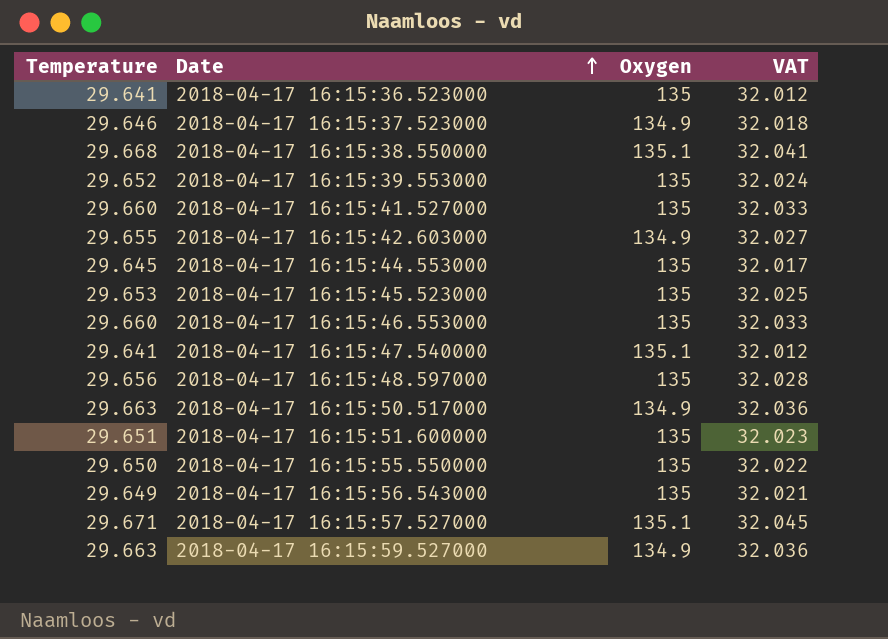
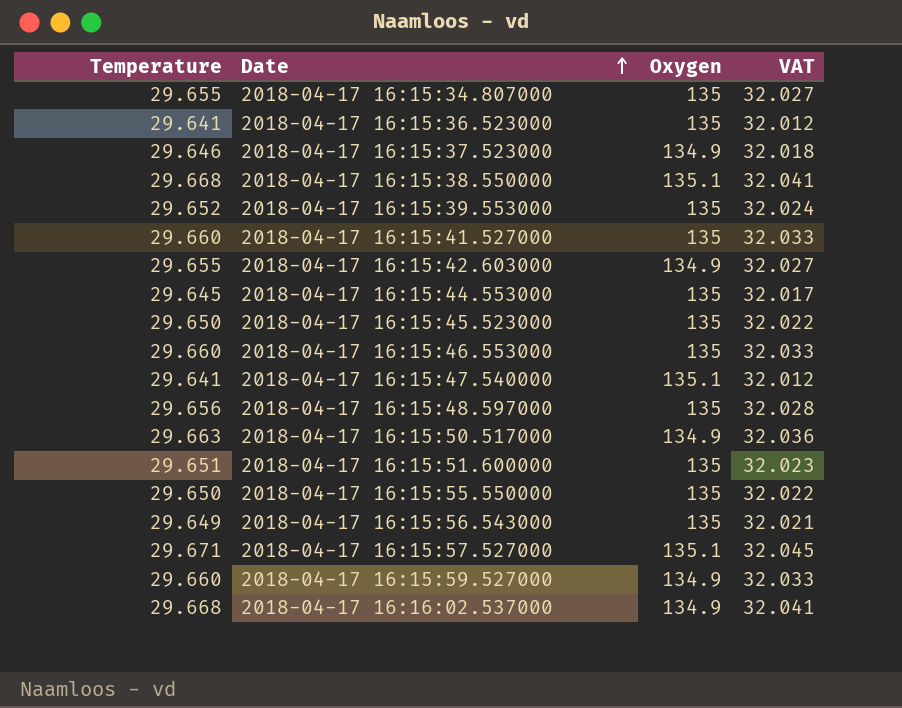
row 2018-04-17 16:15:34.807000: none -> 29.655 | 135 | 32.027
2018-04-17 16:15:45.523000 | Temperature: 29.653 -> 29.650
2018-04-17 16:15:45.523000 | VAT: 32.025 -> 32.022
2018-04-17 16:15:59.527000 | Temperature: 29.663 -> 29.660
2018-04-17 16:15:59.527000 | VAT: 32.036 -> 32.033
row 2018-04-17 16:16:02.537000: none -> 29.668 | 134.9 | 32.041

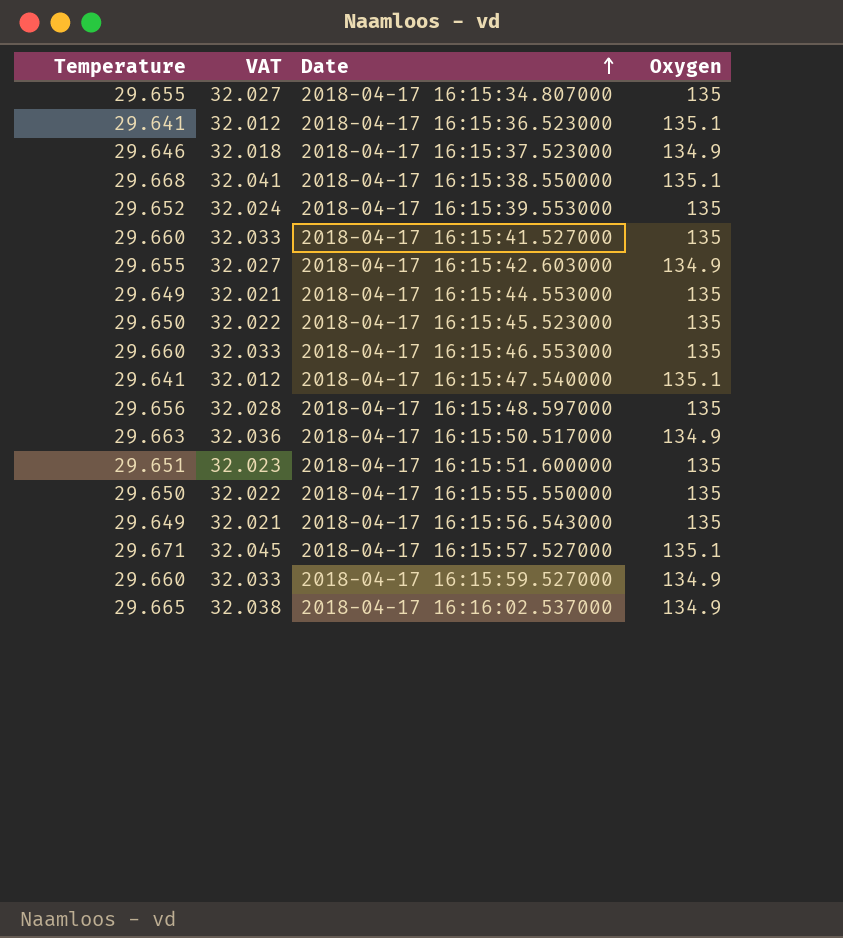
column VAT | position: 4 -> 2
2018-04-17 16:15:36.523000 | Oxygen: 135 -> 135.1
2018-04-17 16:15:44.553000 | Temperature: 29.645 -> 29.649
2018-04-17 16:15:44.553000 | VAT: 32.017 -> 32.021
2018-04-17 16:16:02.537000 | Temperature: 29.668 -> 29.665
2018-04-17 16:16:02.537000 | VAT: 32.041 -> 32.038

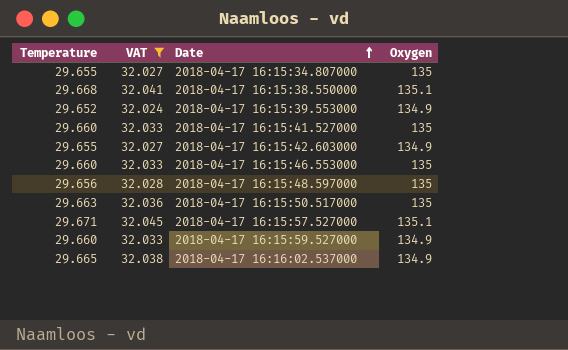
filter: none -> VAT >= 32.024
2018-04-17 16:15:39.553000 | Oxygen: 135 -> 134.9
2018-04-17 16:15:50.517000 | Oxygen: 134.9 -> 135

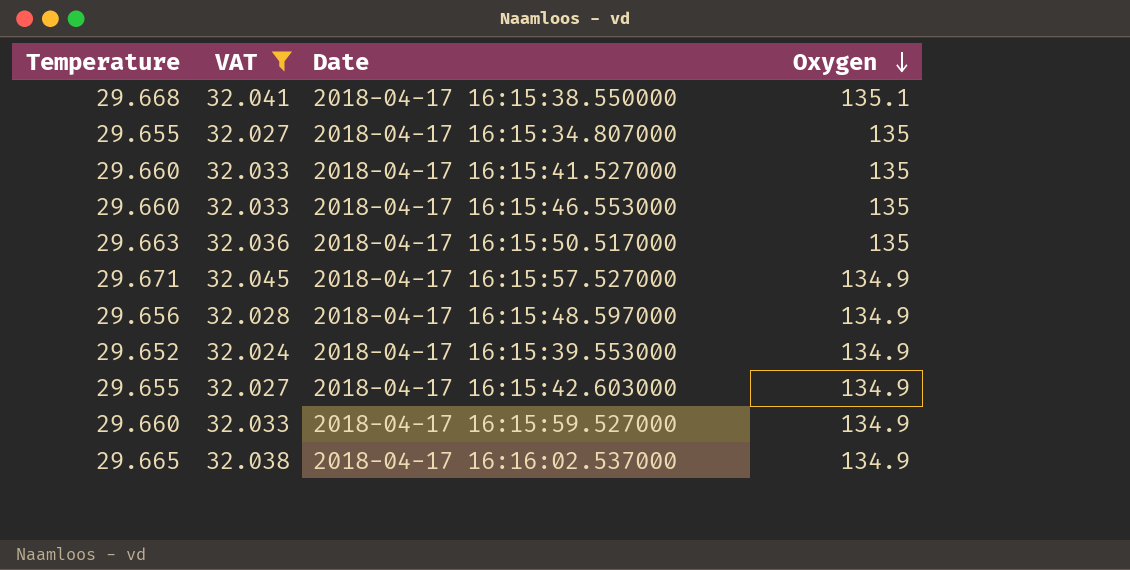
row order: Date ascending -> Oxygen descending
2018-04-17 16:15:57.527000 | Oxygen: 135.1 -> 134.9
2018-04-17 16:15:48.597000 | Oxygen: 135 -> 134.9

